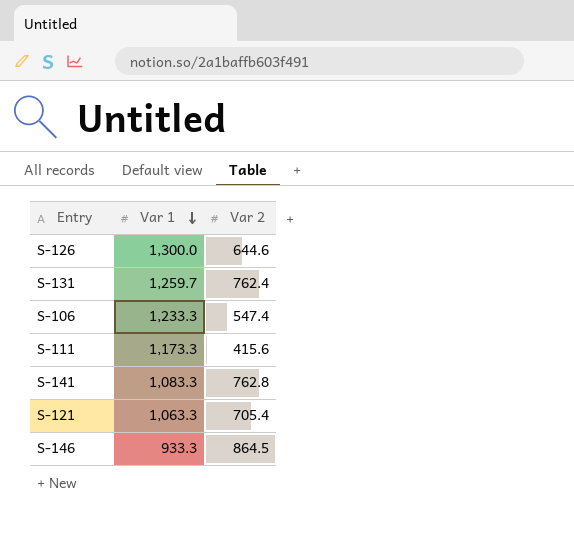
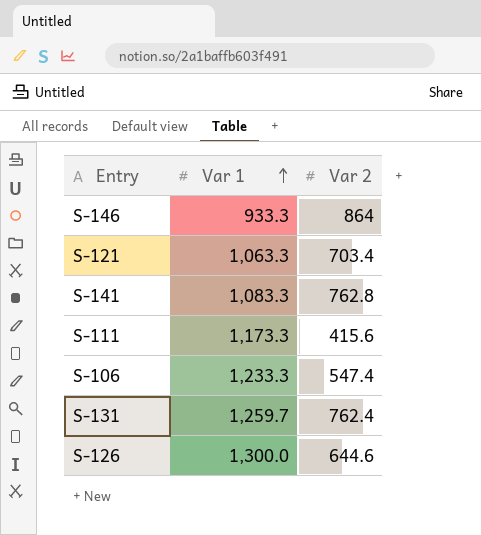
row order: Var 1 descending -> Var 1 ascending
S-146 | Var 2: 864.5 -> 864
S-121 | Var 2: 705.4 -> 703.4

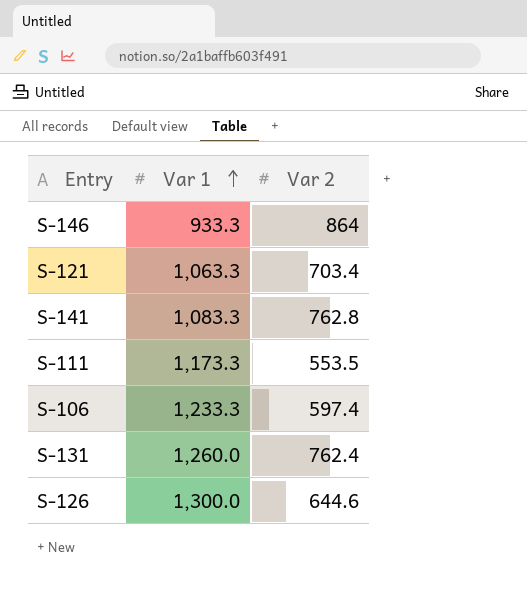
S-111 | Var 2: 415.6 -> 553.5
S-106 | Var 2: 547.4 -> 597.4
S-131 | Var 1: 1,259.7 -> 1,260.0

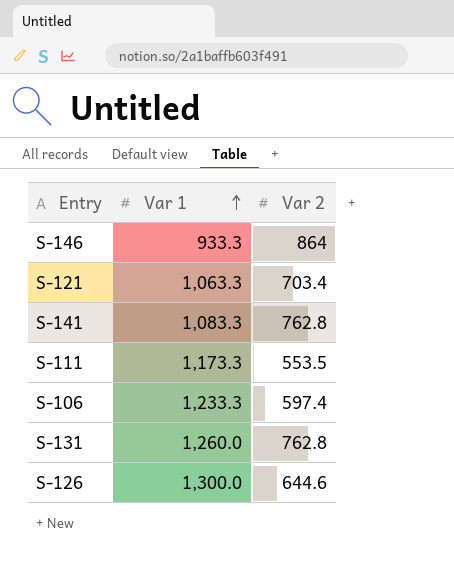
S-131 | Var 2: 762.4 -> 762.8

